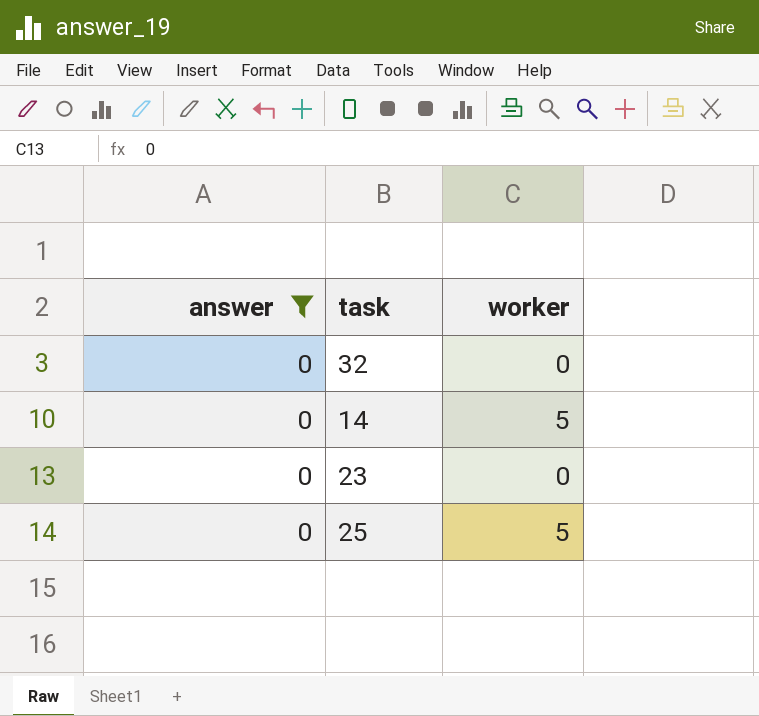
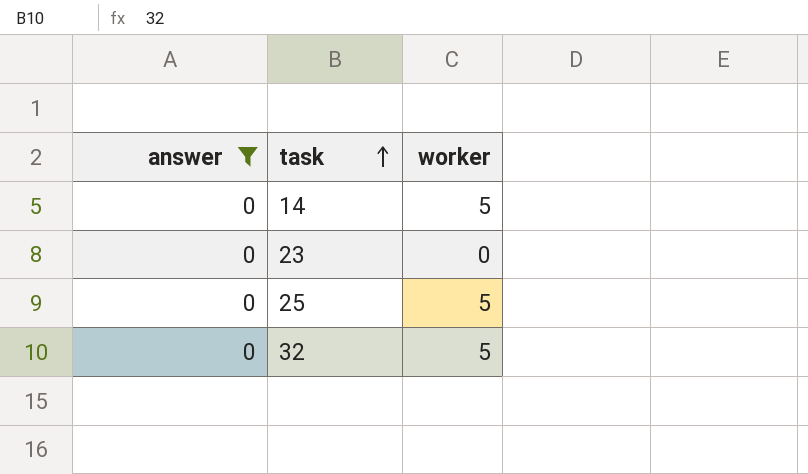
row order: none -> task ascending
32 | worker: 0 -> 5

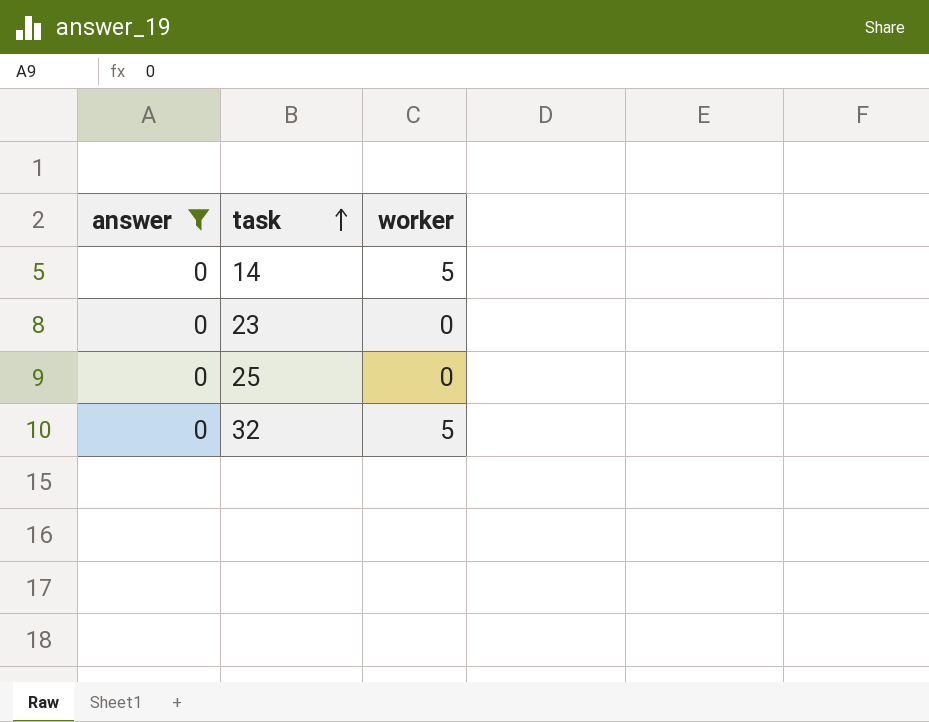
25 | worker: 5 -> 0

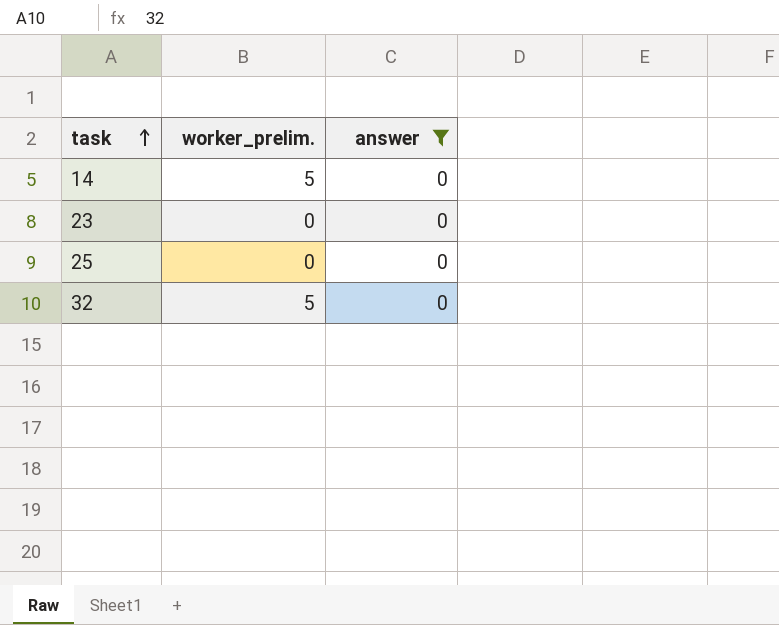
column name: worker -> worker_prelim.
column answer | position: 1 -> 3

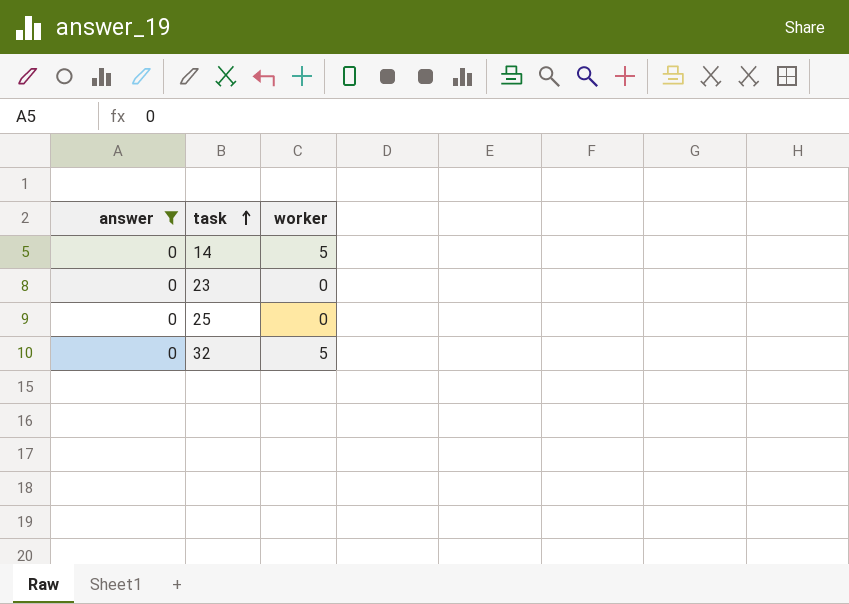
column answer | position: 3 -> 1
column name: worker_prelim. -> worker

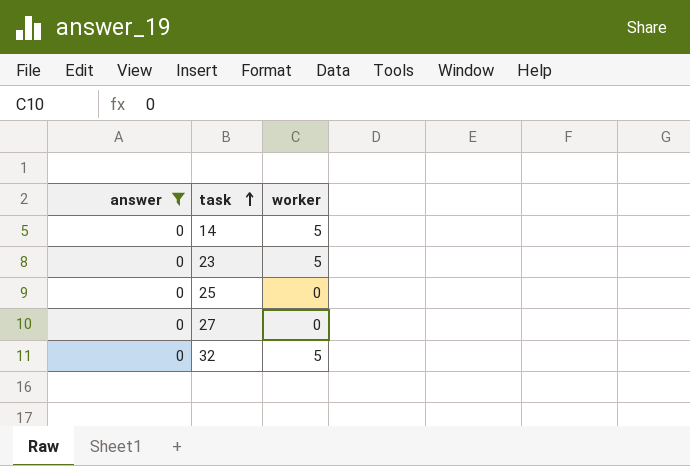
23 | worker: 0 -> 5
row 27: none -> 0 | 0

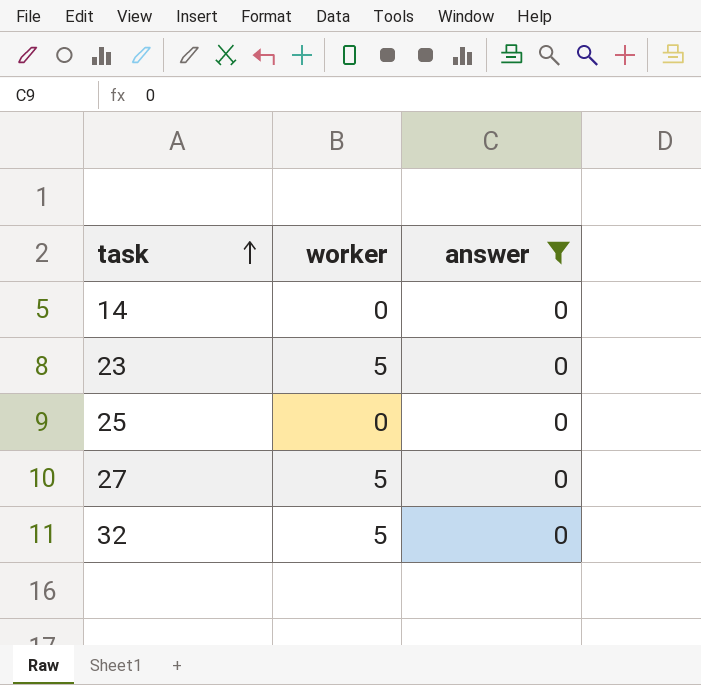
column answer | position: 1 -> 3
14 | worker: 5 -> 0
27 | worker: 0 -> 5

